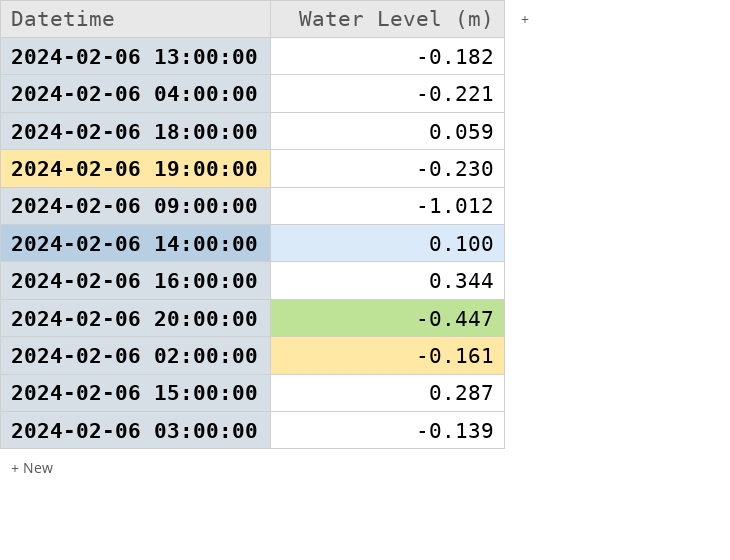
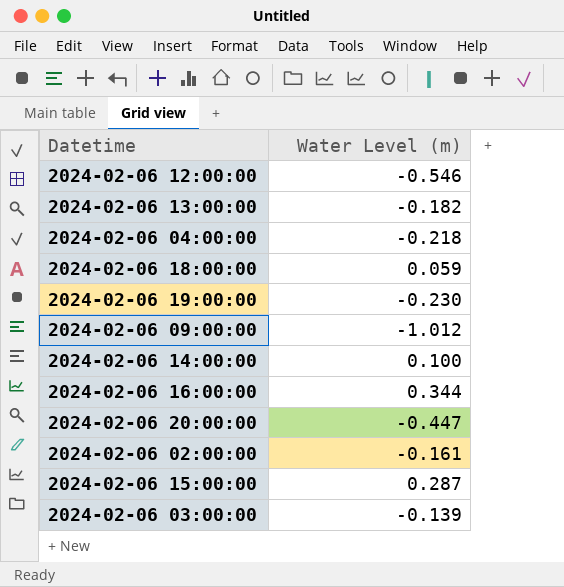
row 2024-02-06 12:00:00: none -> -0.546
2024-02-06 04:00:00 | Water Level (m): -0.221 -> -0.218

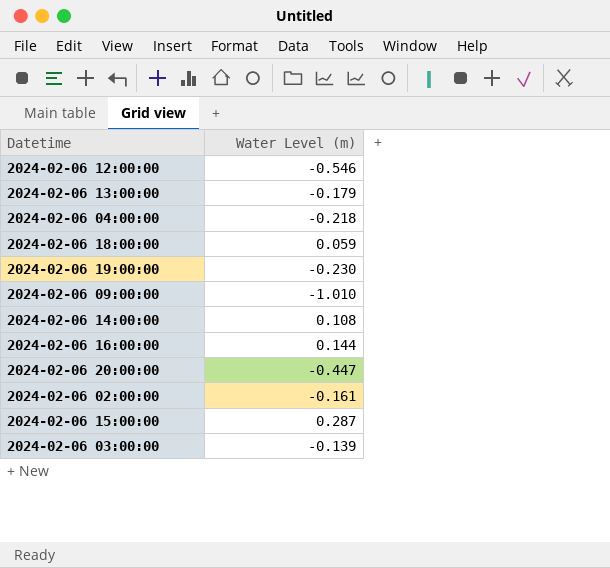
2024-02-06 13:00:00 | Water Level (m): -0.182 -> -0.179
2024-02-06 09:00:00 | Water Level (m): -1.012 -> -1.010
2024-02-06 14:00:00 | Water Level (m): 0.100 -> 0.108
2024-02-06 16:00:00 | Water Level (m): 0.344 -> 0.144

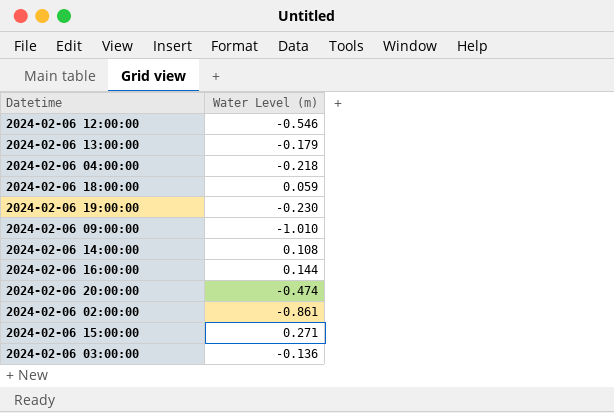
2024-02-06 20:00:00 | Water Level (m): -0.447 -> -0.474
2024-02-06 02:00:00 | Water Level (m): -0.161 -> -0.861
2024-02-06 15:00:00 | Water Level (m): 0.287 -> 0.271
2024-02-06 03:00:00 | Water Level (m): -0.139 -> -0.136

